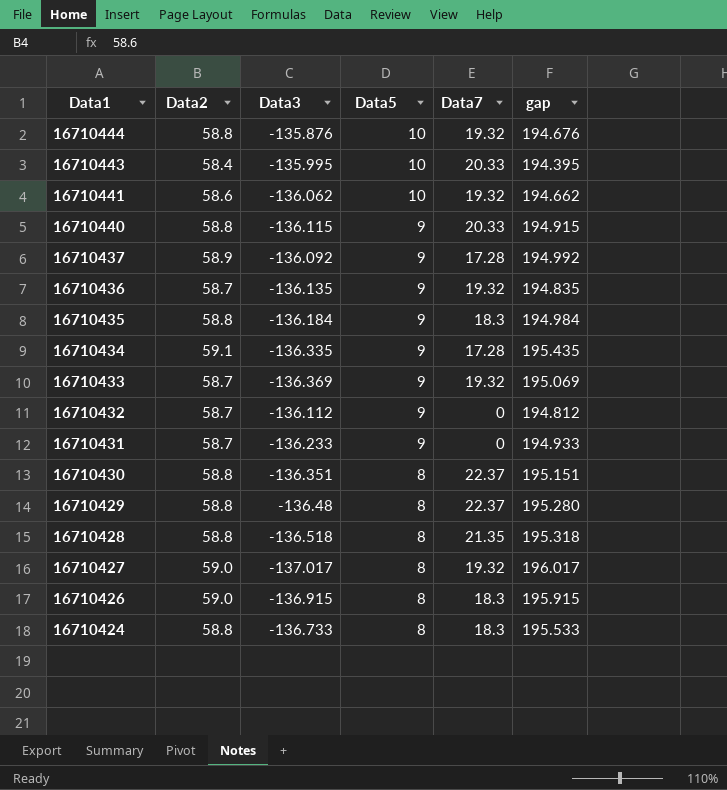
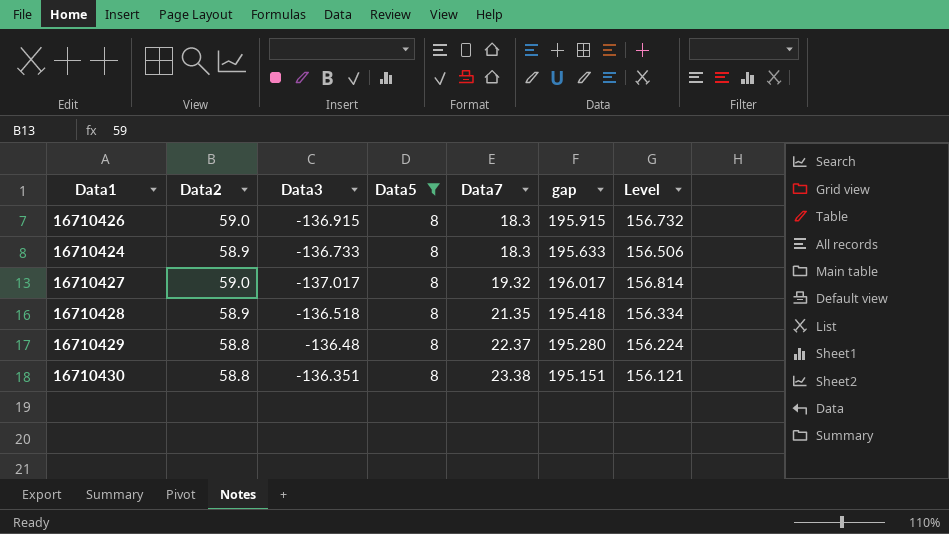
filter: none -> Data5 = 8
row order: Data1 descending -> Data7 ascending
column Level | formula: none -> [gap] * 0.8
16710424 | Data2: 58.8 -> 58.9
16710424 | gap: 195.533 -> 195.633
16710428 | Data2: 58.8 -> 58.9
16710428 | gap: 195.318 -> 195.418
16710430 | Data7: 22.37 -> 23.38

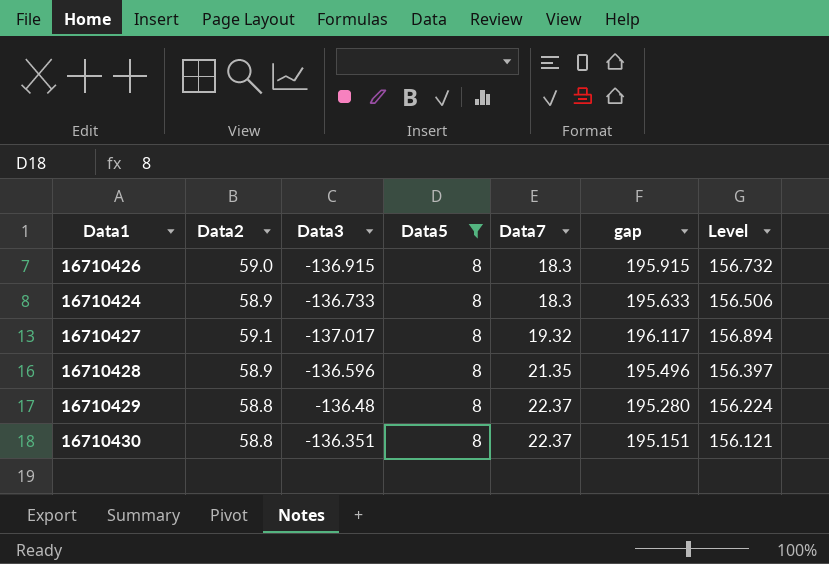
16710427 | Data2: 59.0 -> 59.1
16710427 | gap: 196.017 -> 196.117
16710427 | Level: 156.814 -> 156.894
16710428 | Data3: -136.518 -> -136.596
16710428 | gap: 195.418 -> 195.496
16710428 | Level: 156.334 -> 156.397
16710430 | Data7: 23.38 -> 22.37

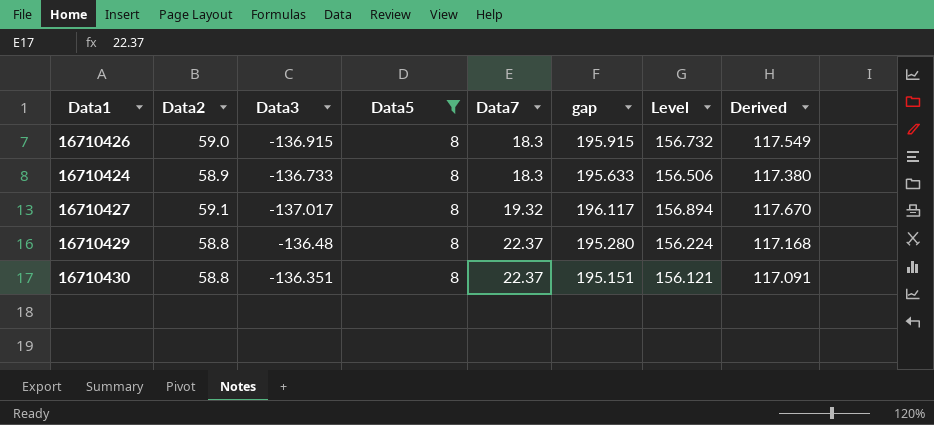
column Derived | formula: none -> [gap] * 0.6
row 16710428: 58.9 | -136.596 | 8 | 21.35 | 195.496 | 156.397 -> none

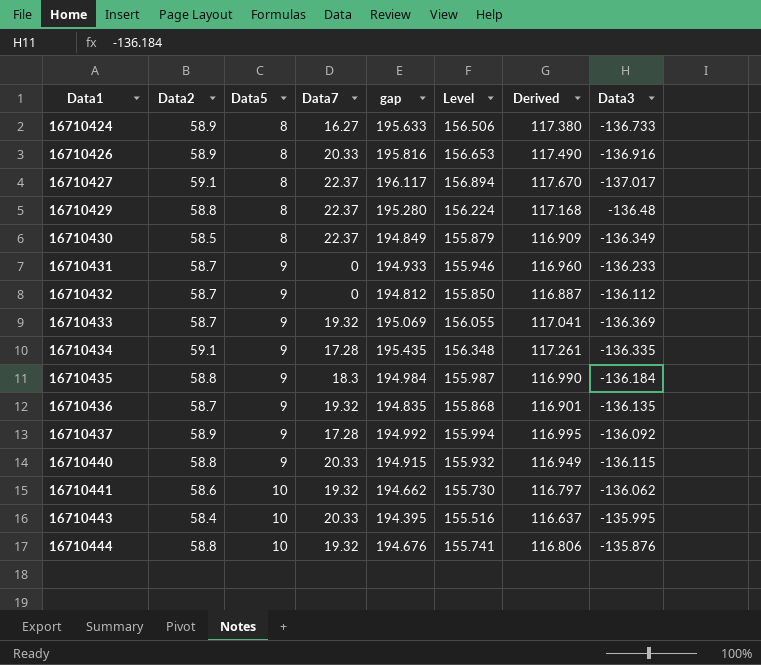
filter: Data5 = 8 -> none
row order: Data7 ascending -> Data1 ascending
column Data3 | position: 3 -> 8
16710424 | Data7: 18.3 -> 16.27
16710426 | Data2: 59.0 -> 58.9
16710426 | Data7: 18.3 -> 20.33
16710426 | gap: 195.915 -> 195.816
16710426 | Level: 156.732 -> 156.653
16710426 | Derived: 117.549 -> 117.490
16710426 | Data3: -136.915 -> -136.916
16710427 | Data7: 19.32 -> 22.37
16710430 | Data2: 58.8 -> 58.5
16710430 | gap: 195.151 -> 194.849
16710430 | Level: 156.121 -> 155.879
16710430 | Derived: 117.091 -> 116.909
16710430 | Data3: -136.351 -> -136.349

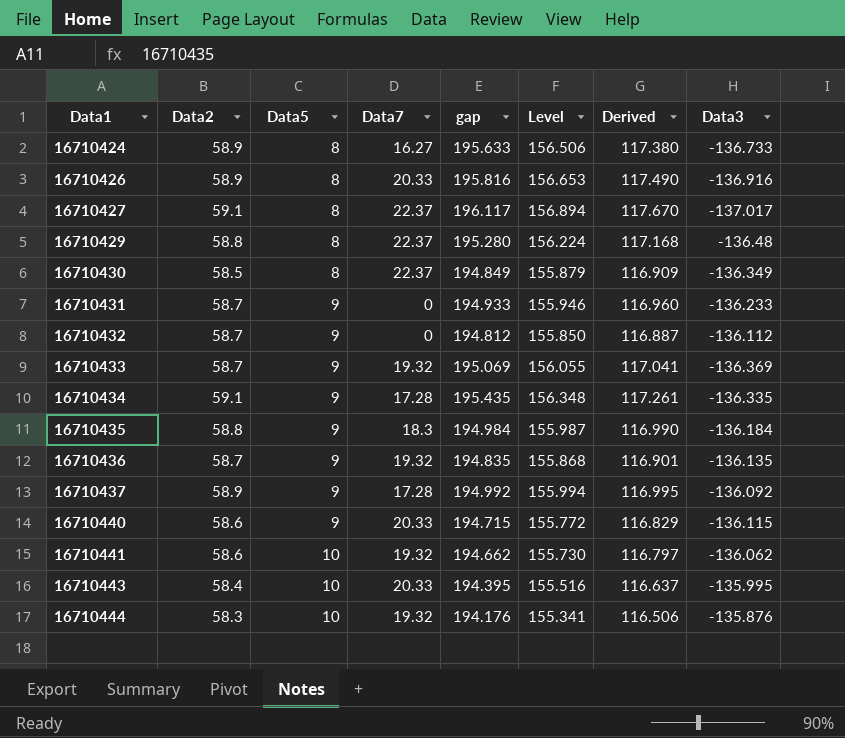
16710440 | Data2: 58.8 -> 58.6
16710440 | gap: 194.915 -> 194.715
16710440 | Level: 155.932 -> 155.772
16710440 | Derived: 116.949 -> 116.829
16710444 | Data2: 58.8 -> 58.3
16710444 | gap: 194.676 -> 194.176
16710444 | Level: 155.741 -> 155.341
16710444 | Derived: 116.806 -> 116.506

